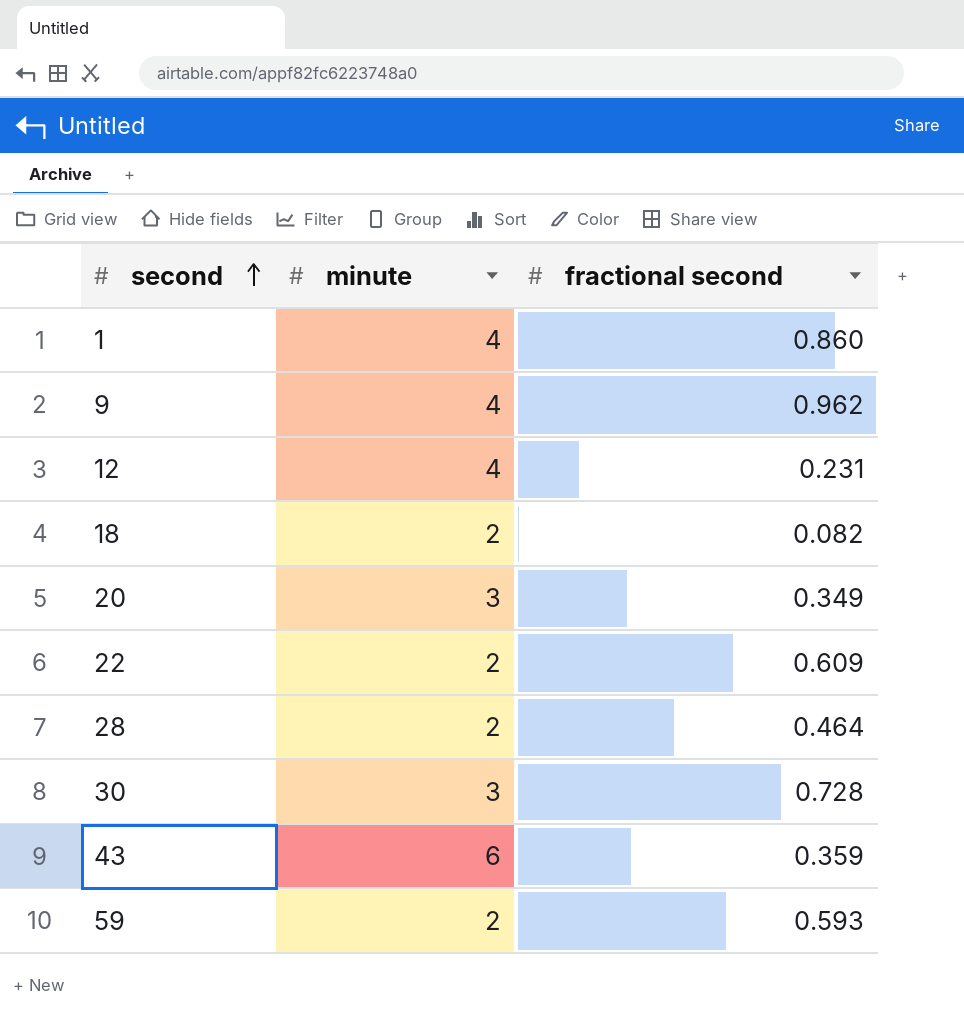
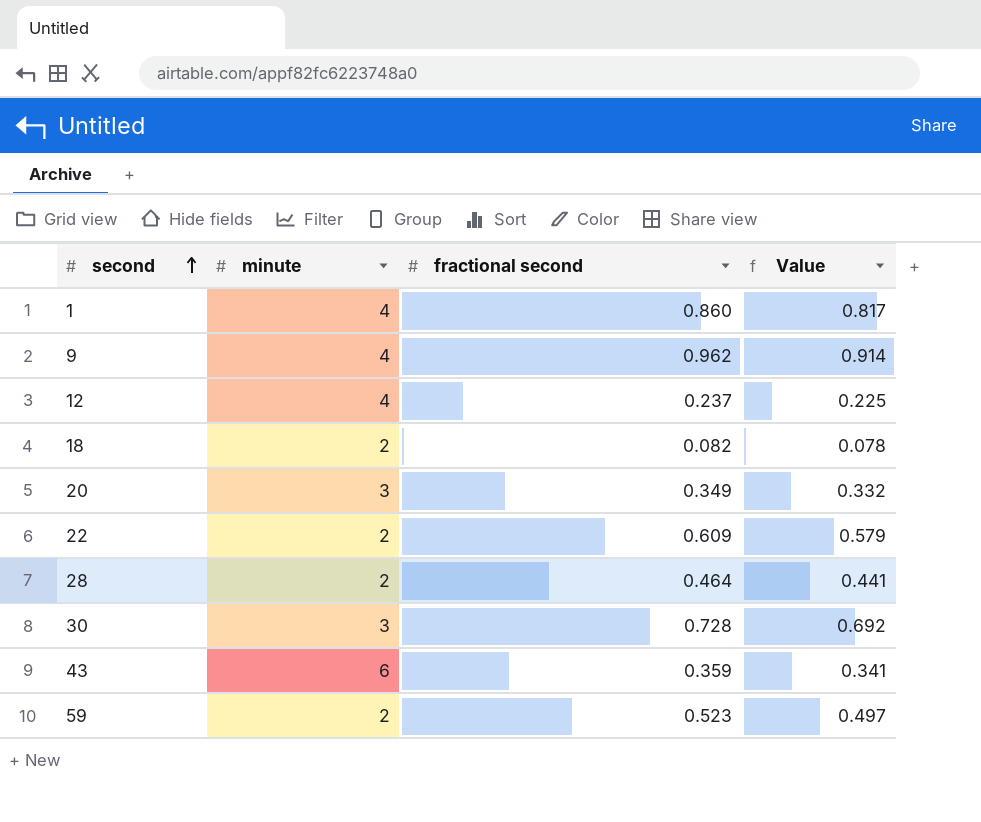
column Value | formula: none -> [fractional second] * 0.95
12 | fractional second: 0.231 -> 0.237
59 | fractional second: 0.593 -> 0.523

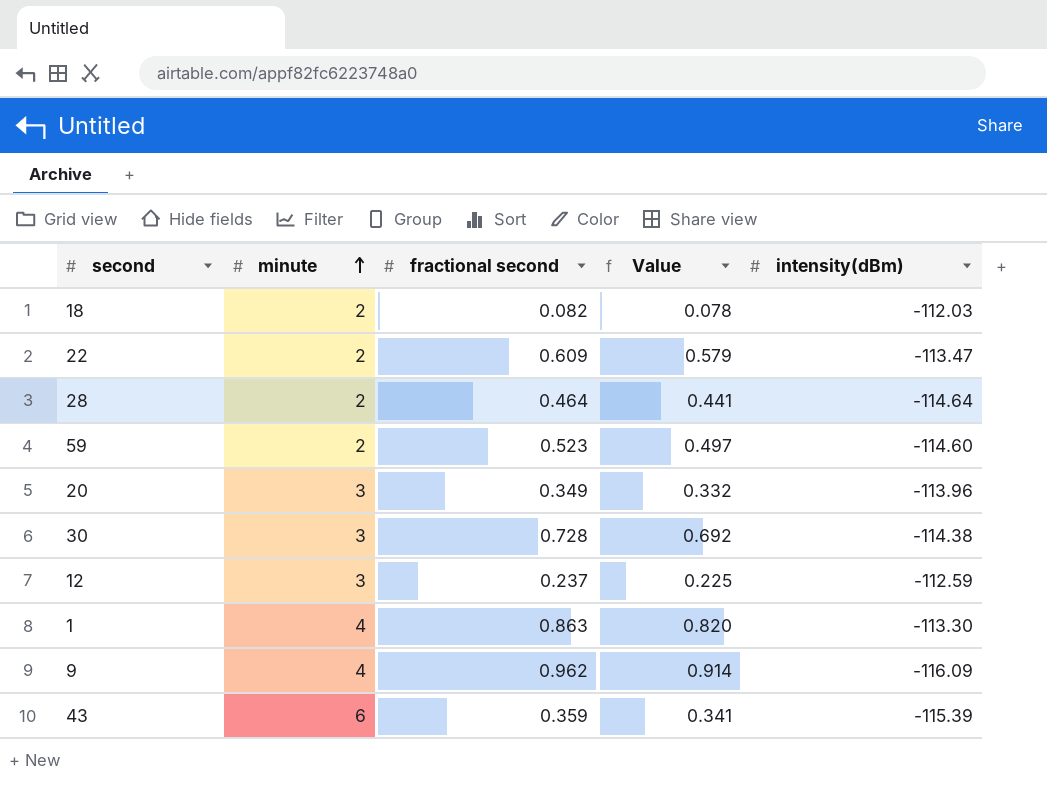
row order: second ascending -> minute ascending
column intensity(dBm) | position: none -> 5
12 | minute: 4 -> 3
1 | fractional second: 0.860 -> 0.863
1 | Value: 0.817 -> 0.820

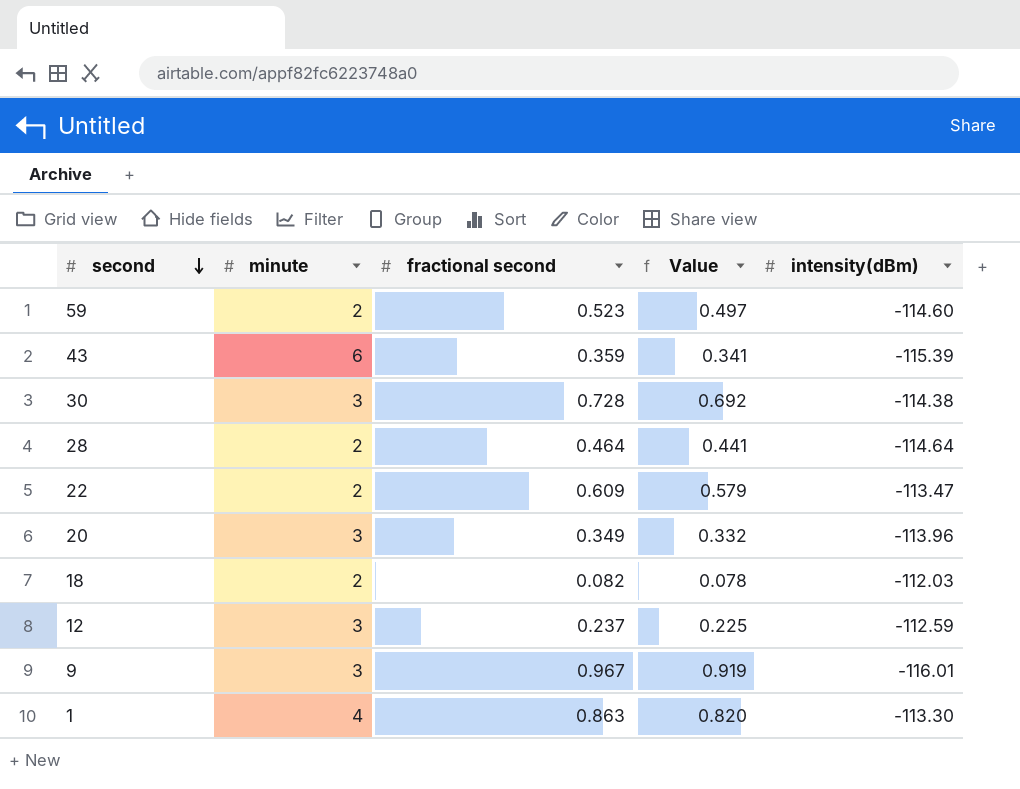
row order: minute ascending -> second descending
9 | minute: 4 -> 3
9 | fractional second: 0.962 -> 0.967
9 | Value: 0.914 -> 0.919
9 | intensity(dBm): -116.09 -> -116.01

